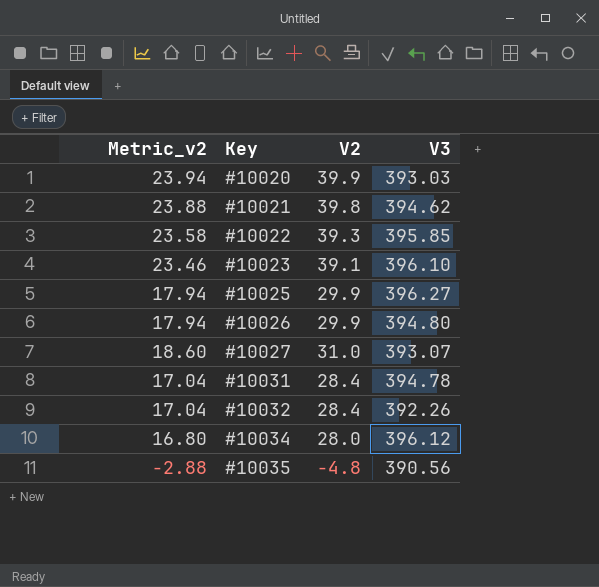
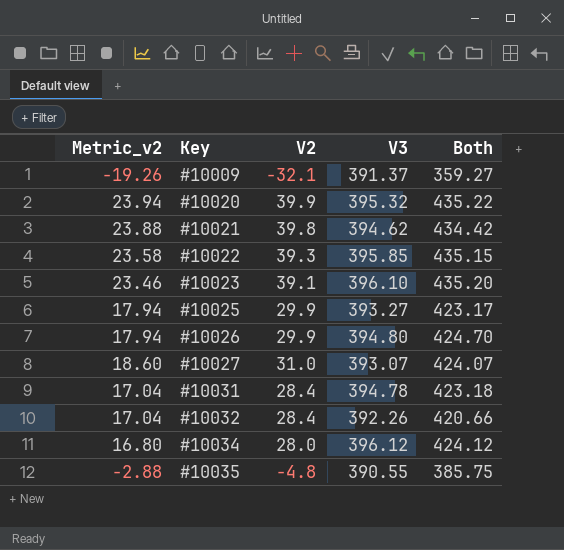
column Both | formula: none -> [V2] + [V3]
row #10009: none -> -19.26 | -32.1 | 391.37 | 359.27
#10020 | V3: 393.03 -> 395.32
#10025 | V3: 396.27 -> 393.27
#10035 | V3: 390.56 -> 390.55

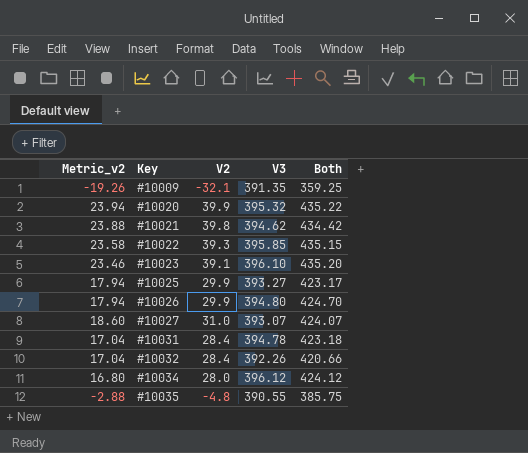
#10009 | V3: 391.37 -> 391.35
#10009 | Both: 359.27 -> 359.25

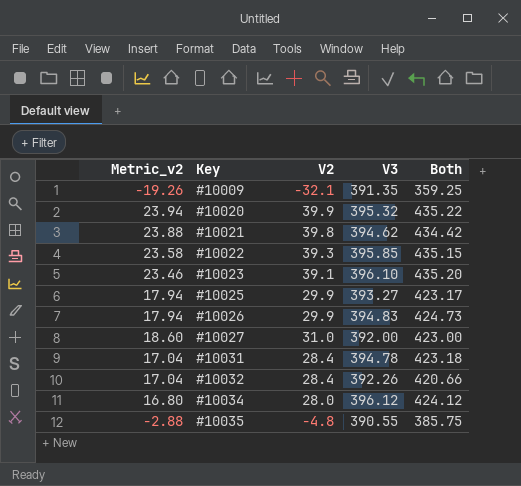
#10026 | V3: 394.80 -> 394.83
#10026 | Both: 424.70 -> 424.73
#10027 | V3: 393.07 -> 392.00
#10027 | Both: 424.07 -> 423.00

